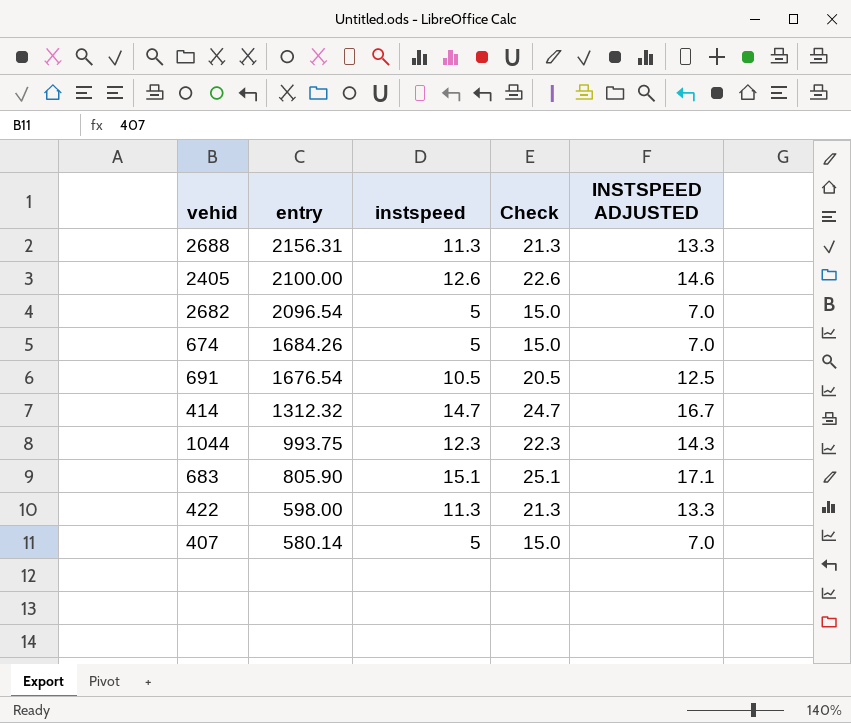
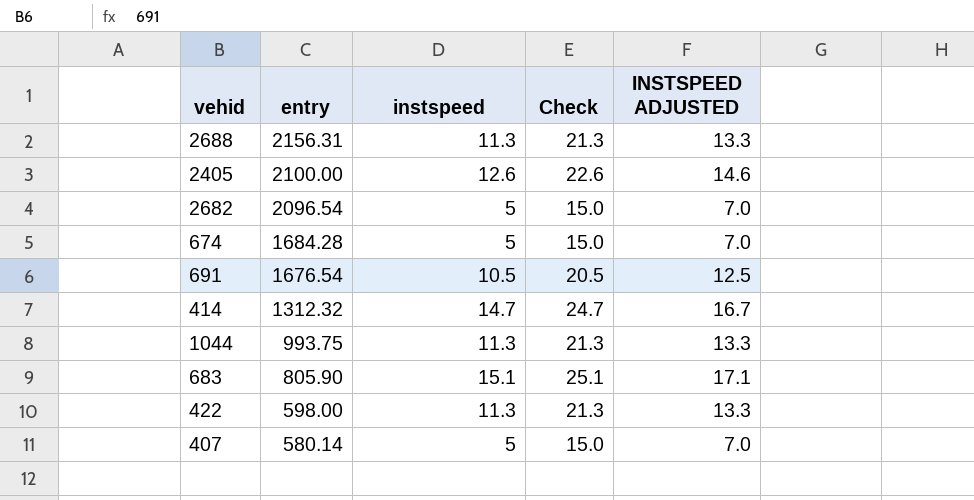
674 | entry: 1684.26 -> 1684.28
1044 | instspeed: 12.3 -> 11.3
1044 | Check: 22.3 -> 21.3
1044 | INSTSPEED ADJUSTED: 14.3 -> 13.3

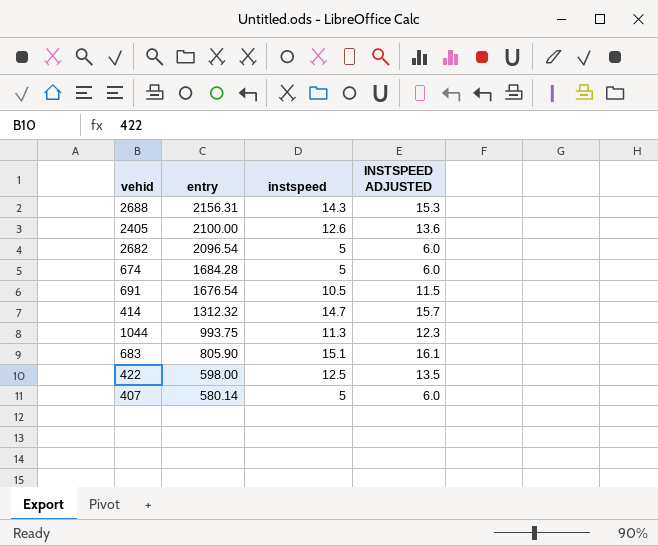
column Check | formula: [instspeed] + 10 -> none
column INSTSPEED ADJUSTED | formula: [instspeed] + 2 -> [instspeed] + 1
2688 | instspeed: 11.3 -> 14.3
422 | instspeed: 11.3 -> 12.5

